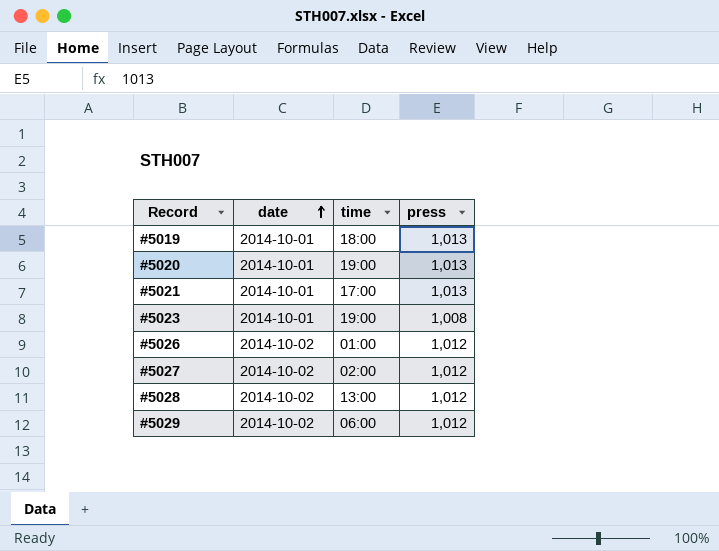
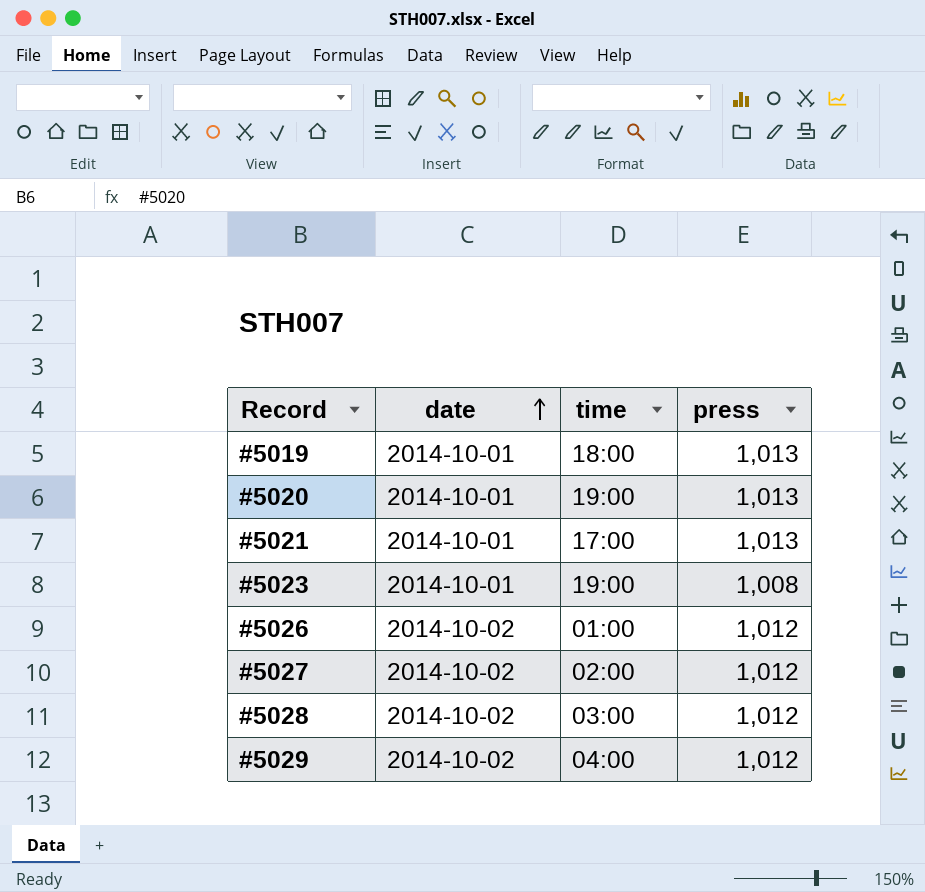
#5028 | time: 13:00 -> 03:00
#5029 | time: 06:00 -> 04:00

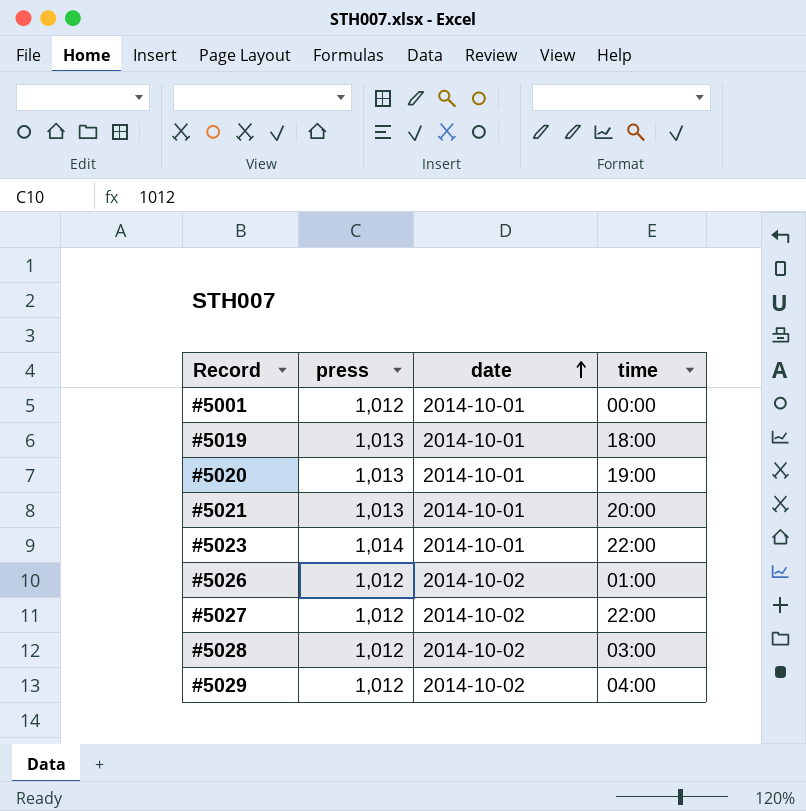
column press | position: 4 -> 2
row #5001: none -> 1,012 | 2014-10-01 | 00:00
#5021 | time: 17:00 -> 20:00
#5023 | press: 1,008 -> 1,014
#5023 | time: 19:00 -> 22:00
#5027 | time: 02:00 -> 22:00

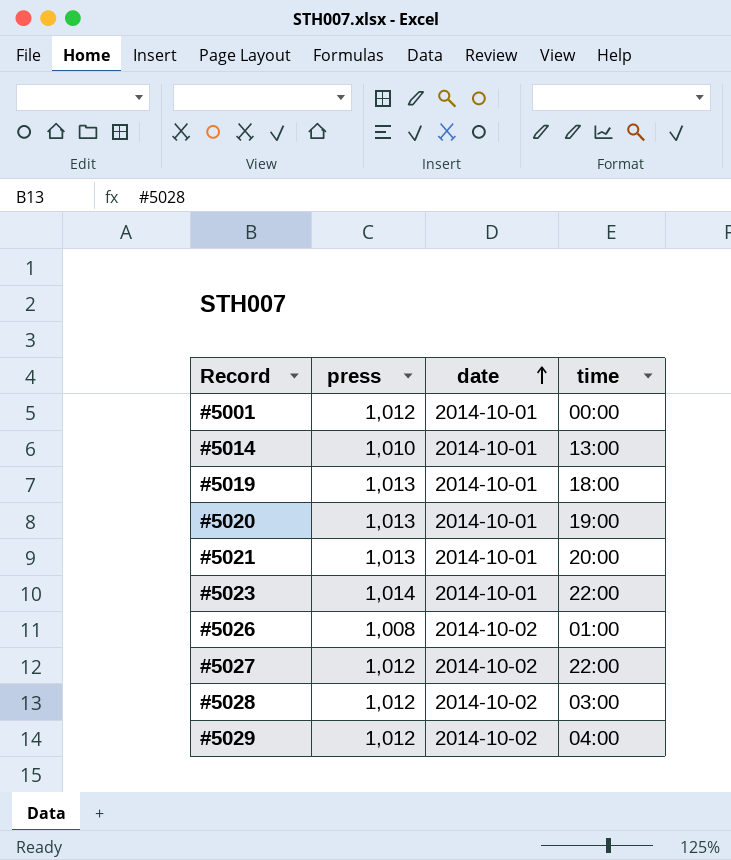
row #5014: none -> 1,010 | 2014-10-01 | 13:00
#5026 | press: 1,012 -> 1,008

